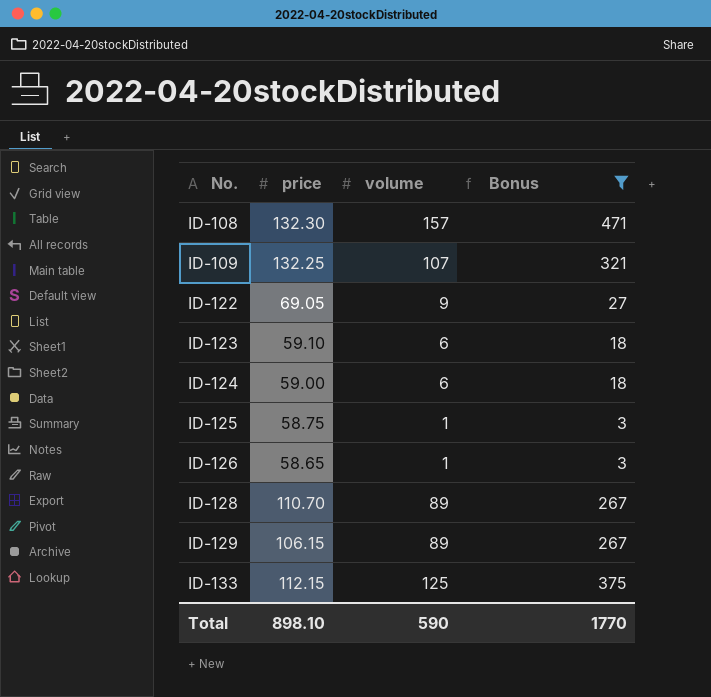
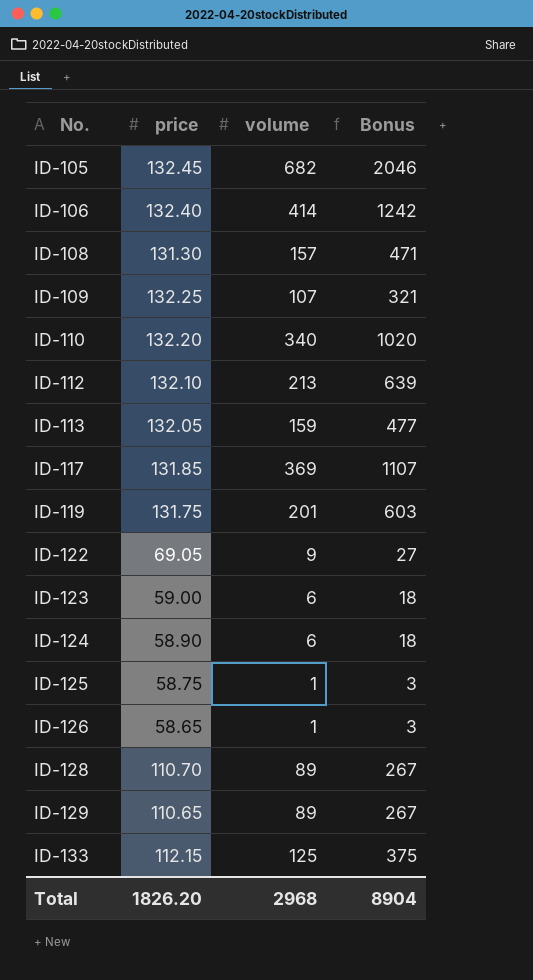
filter: Bonus <= 471 -> none
ID-108 | price: 132.30 -> 131.30
ID-123 | price: 59.10 -> 59.00
ID-124 | price: 59.00 -> 58.90
ID-129 | price: 106.15 -> 110.65
Total | price: 898.10 -> 1826.20
Total | volume: 590 -> 2968
Total | Bonus: 1770 -> 8904

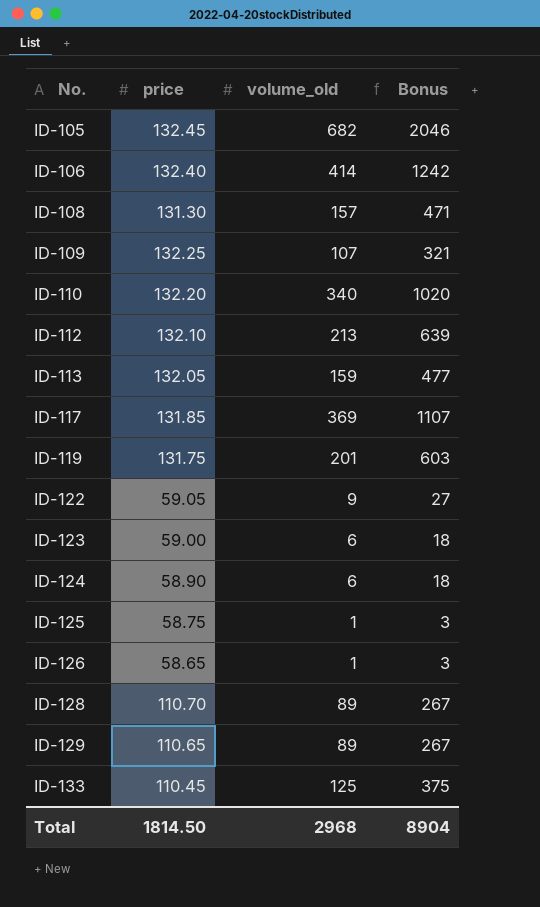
column name: volume -> volume_old
ID-122 | price: 69.05 -> 59.05
ID-133 | price: 112.15 -> 110.45
Total | price: 1826.20 -> 1814.50

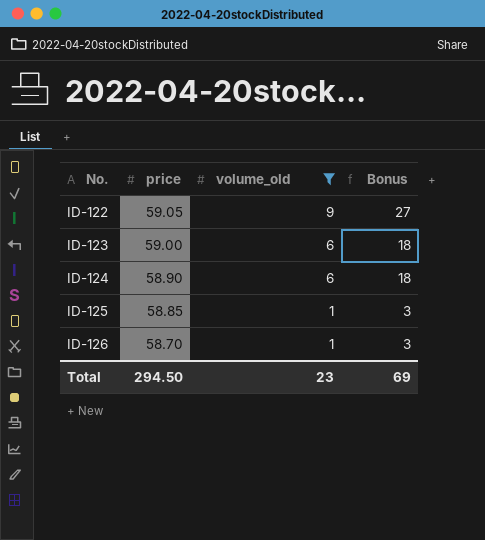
filter: none -> volume_old <= 9
ID-125 | price: 58.75 -> 58.85
ID-126 | price: 58.65 -> 58.70
Total | price: 1814.50 -> 294.50
Total | volume_old: 2968 -> 23
Total | Bonus: 8904 -> 69

